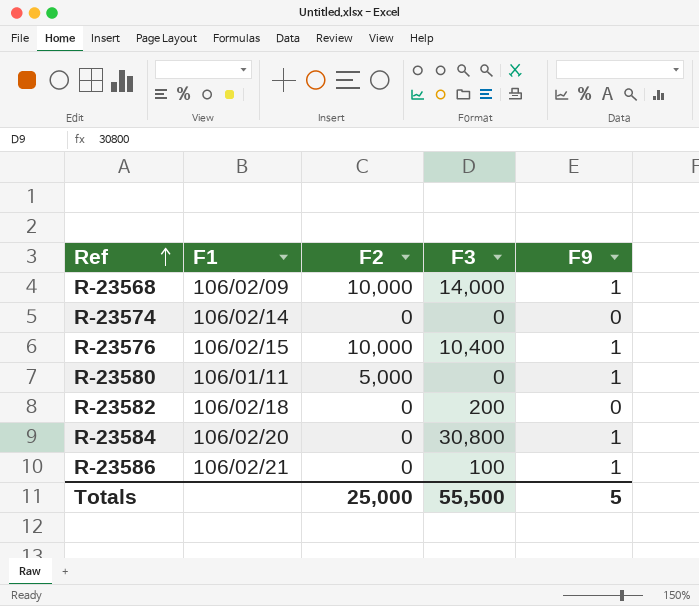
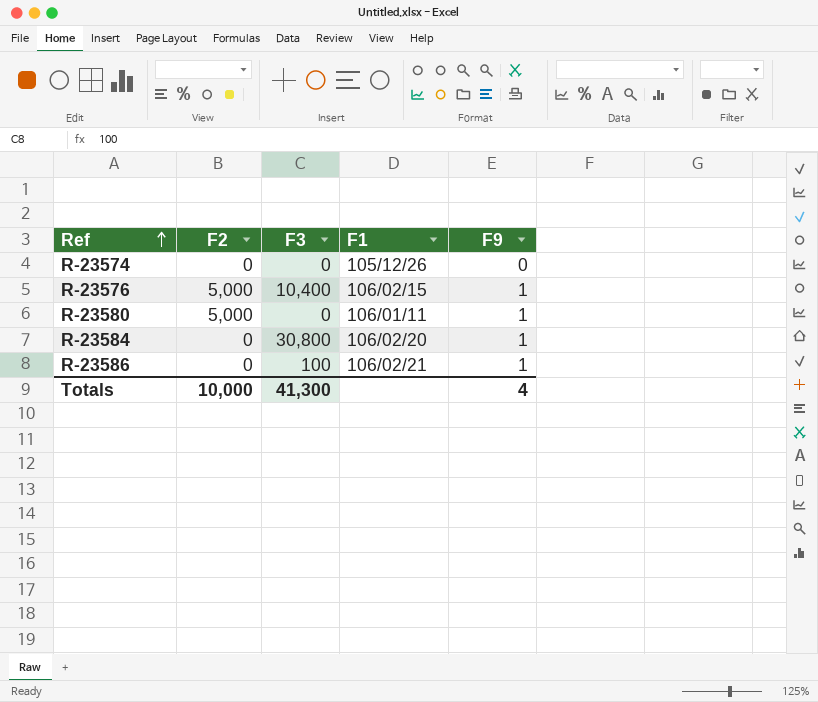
column F1 | position: 2 -> 4
row R-23568: 106/02/09 | 10,000 | 14,000 | 1 -> none
row R-23582: 106/02/18 | 0 | 200 | 0 -> none
R-23574 | F1: 106/02/14 -> 105/12/26
R-23576 | F2: 10,000 -> 5,000
Totals | F2: 25,000 -> 10,000
Totals | F3: 55,500 -> 41,300
Totals | F9: 5 -> 4

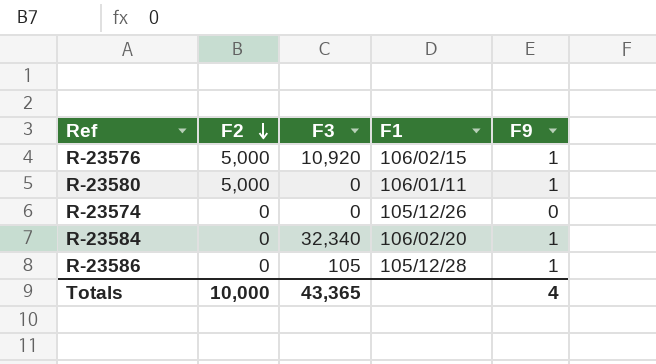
row order: Ref ascending -> F2 descending
R-23576 | F3: 10,400 -> 10,920
R-23584 | F3: 30,800 -> 32,340
R-23586 | F3: 100 -> 105
R-23586 | F1: 106/02/21 -> 105/12/28
Totals | F3: 41,300 -> 43,365

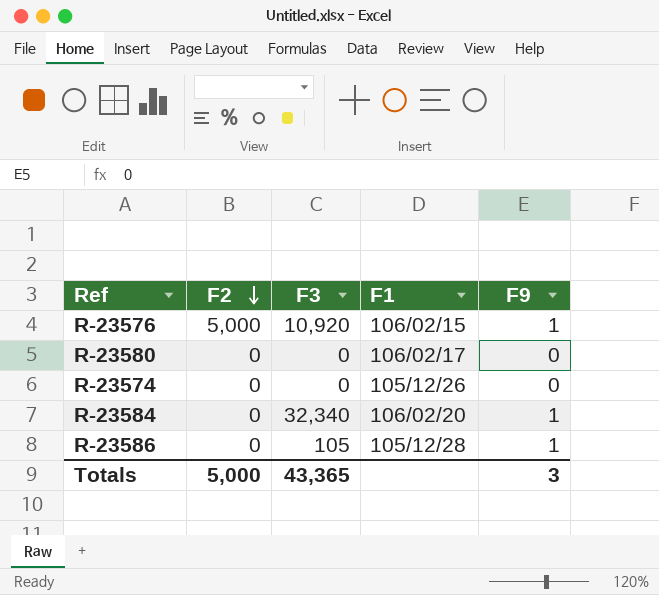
R-23580 | F2: 5,000 -> 0
R-23580 | F1: 106/01/11 -> 106/02/17
R-23580 | F9: 1 -> 0
Totals | F2: 10,000 -> 5,000
Totals | F9: 4 -> 3

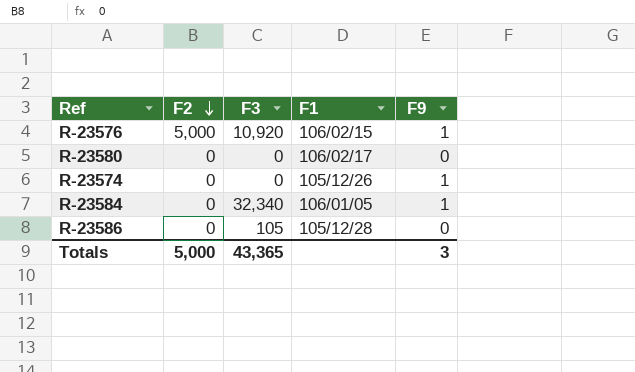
R-23574 | F9: 0 -> 1
R-23584 | F1: 106/02/20 -> 106/01/05
R-23586 | F9: 1 -> 0

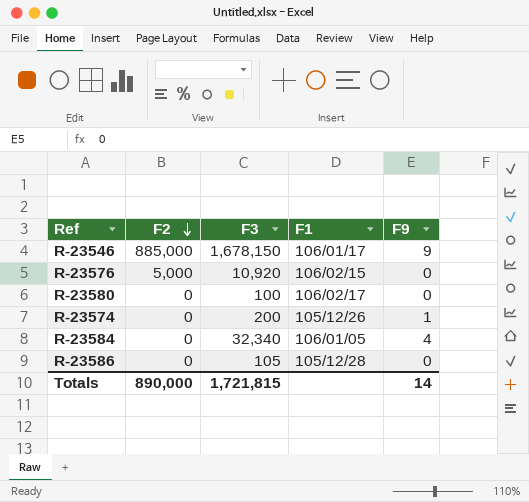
row R-23546: none -> 885,000 | 1,678,150 | 106/01/17 | 9
R-23576 | F9: 1 -> 0
R-23580 | F3: 0 -> 100
R-23574 | F3: 0 -> 200
R-23584 | F9: 1 -> 4
Totals | F2: 5,000 -> 890,000
Totals | F3: 43,365 -> 1,721,815
Totals | F9: 3 -> 14

